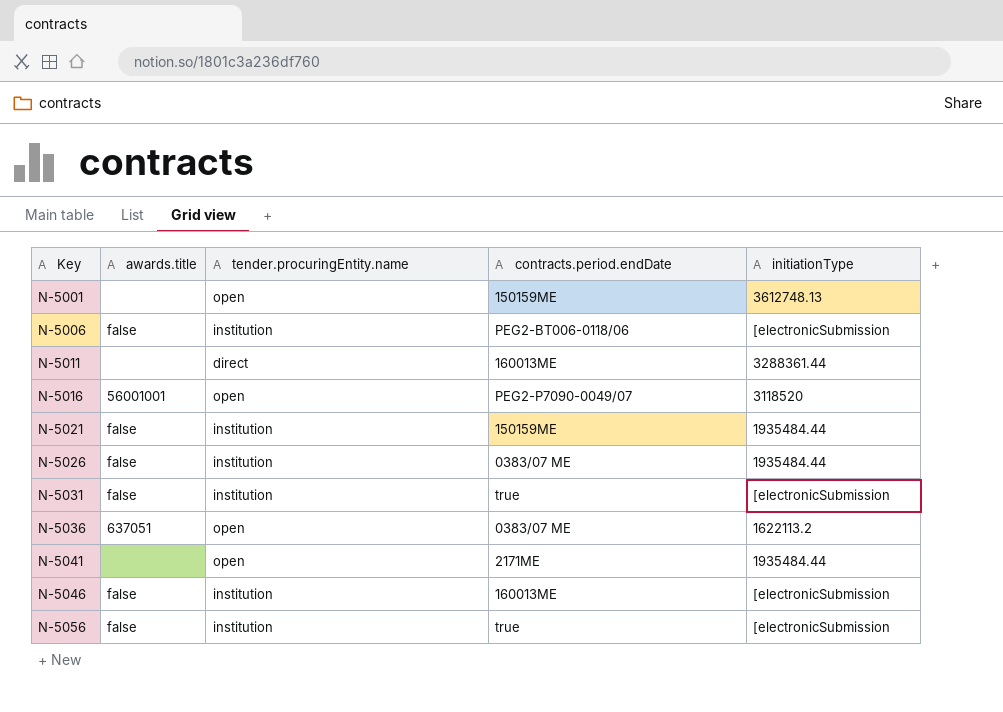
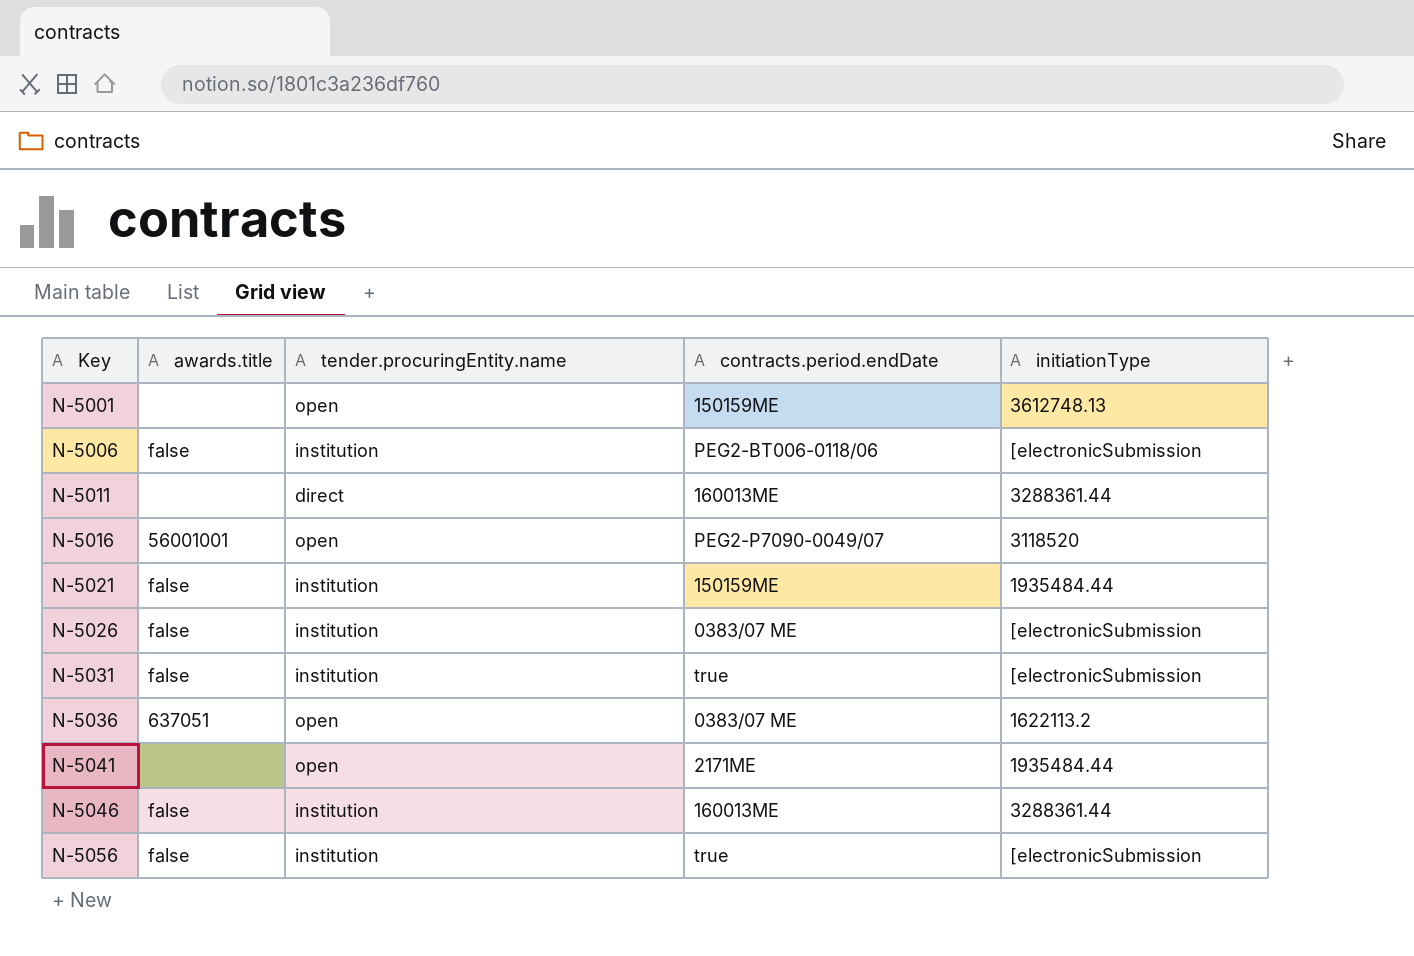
N-5026 | initiationType: 1935484.44 -> [electronicSubmission
N-5046 | initiationType: [electronicSubmission -> 3288361.44

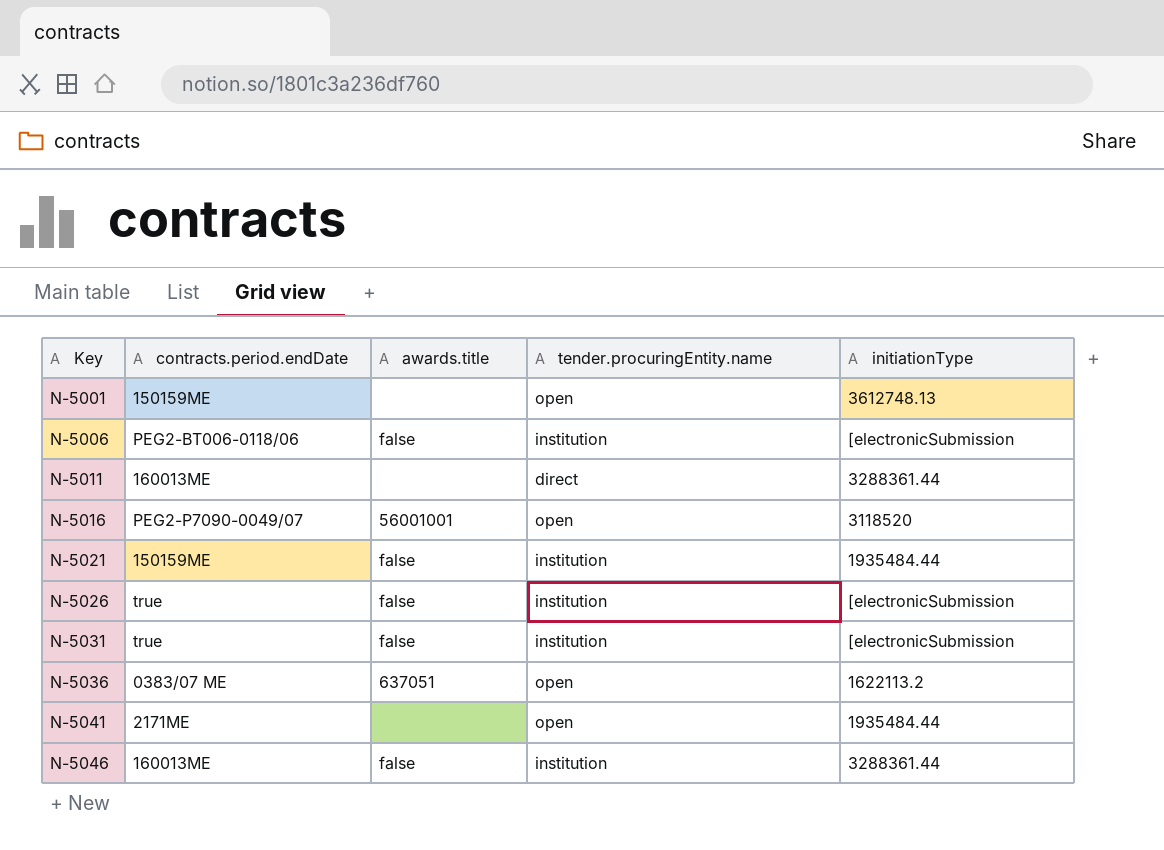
column contracts.period.endDate | position: 4 -> 2
row N-5056: false | institution | true | [electronicSubmission -> none
N-5026 | contracts.period.endDate: 0383/07 ME -> true

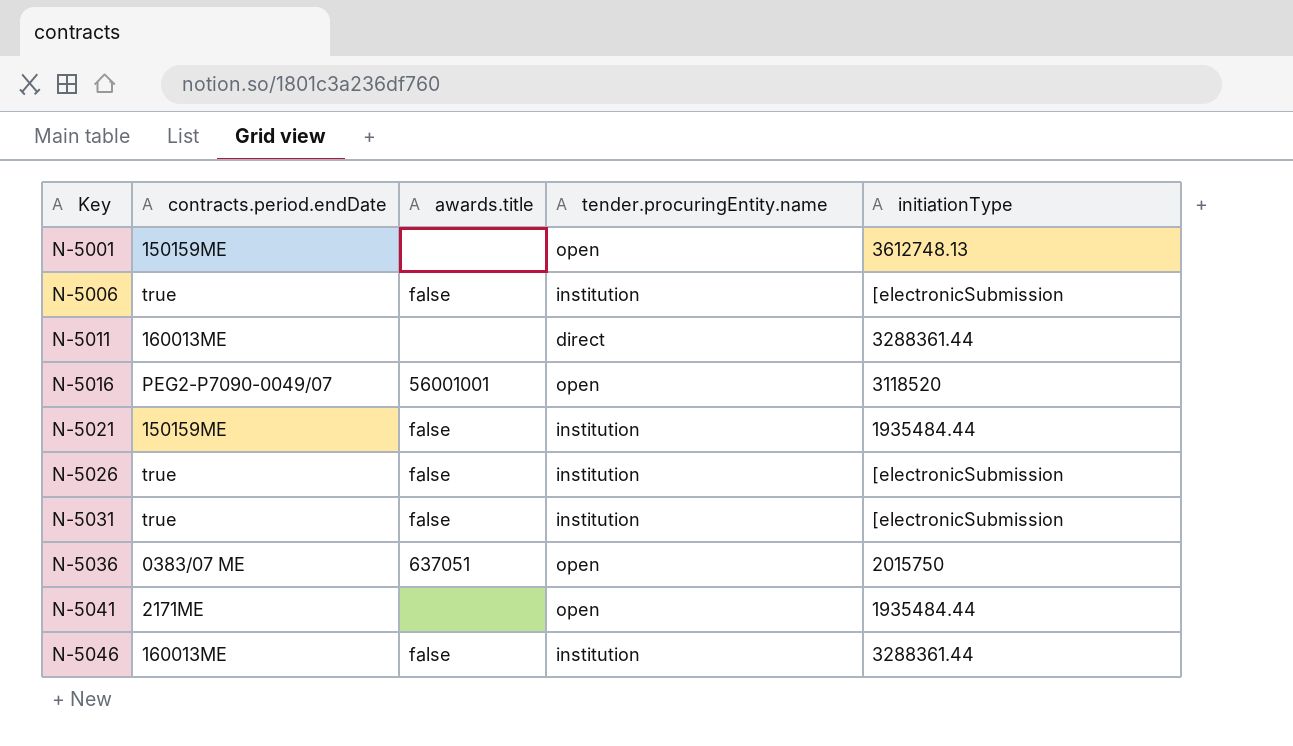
N-5006 | contracts.period.endDate: PEG2-BT006-0118/06 -> true
N-5036 | initiationType: 1622113.2 -> 2015750

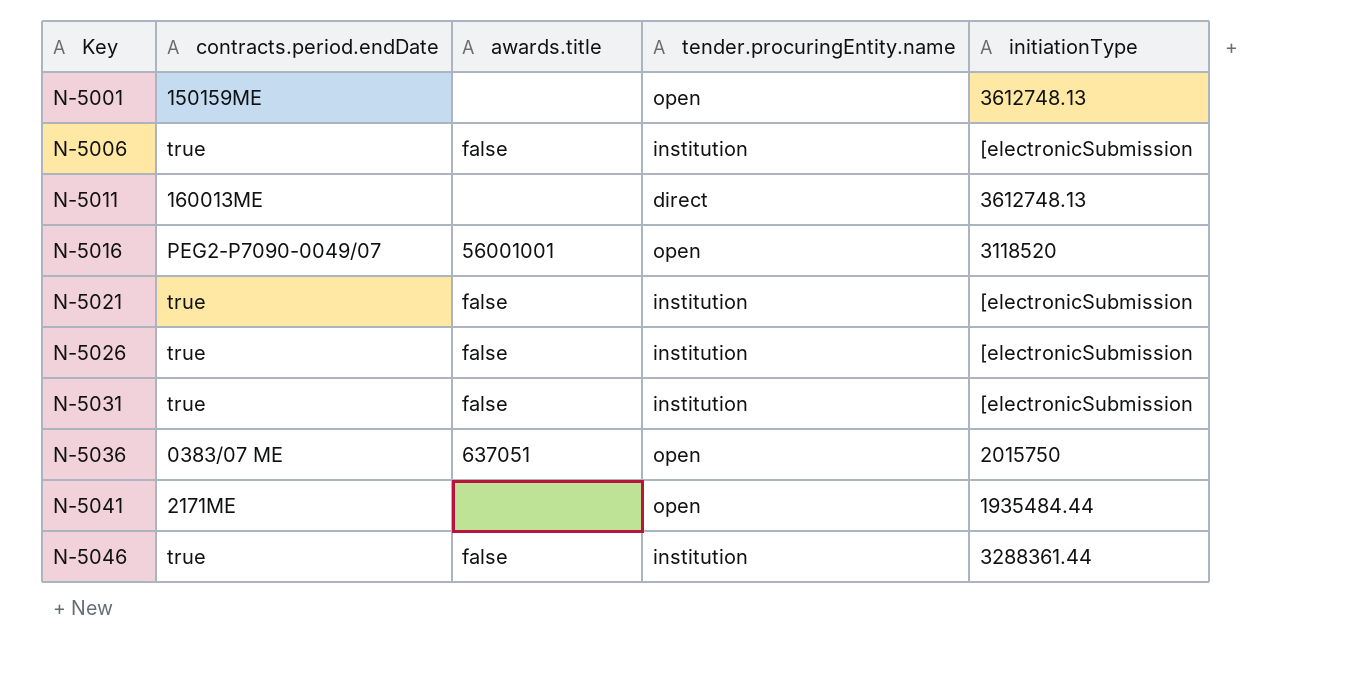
N-5011 | initiationType: 3288361.44 -> 3612748.13
N-5021 | contracts.period.endDate: 150159ME -> true
N-5021 | initiationType: 1935484.44 -> [electronicSubmission
N-5046 | contracts.period.endDate: 160013ME -> true

